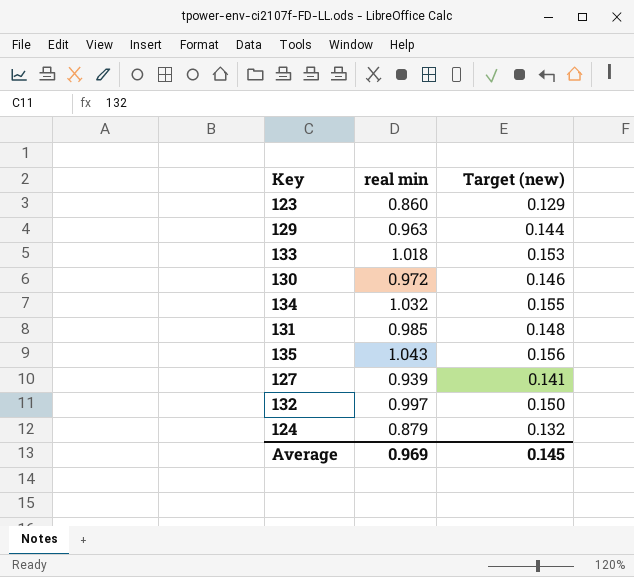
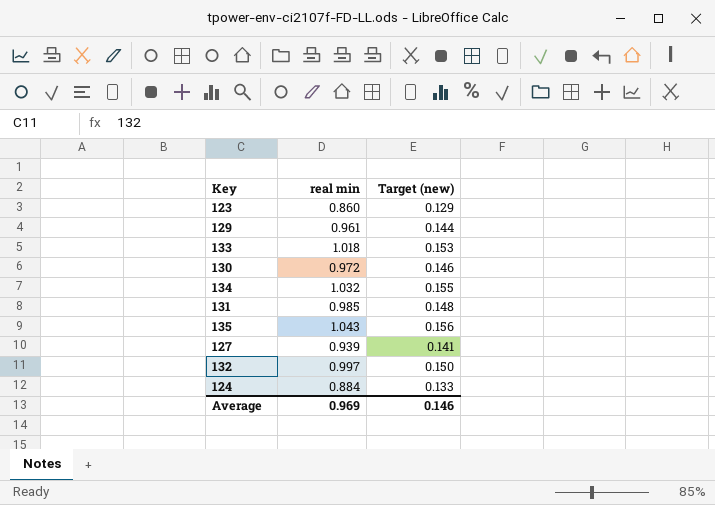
129 | real min: 0.963 -> 0.961
124 | real min: 0.879 -> 0.884
124 | Target (new): 0.132 -> 0.133
Average | Target (new): 0.145 -> 0.146

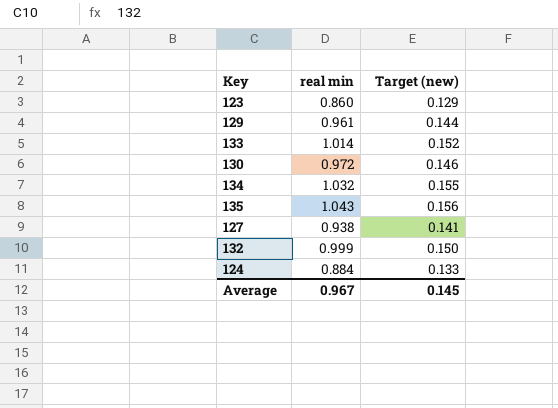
row 131: 0.985 | 0.148 -> none
133 | real min: 1.018 -> 1.014
133 | Target (new): 0.153 -> 0.152
127 | real min: 0.939 -> 0.938
132 | real min: 0.997 -> 0.999
Average | real min: 0.969 -> 0.967
Average | Target (new): 0.146 -> 0.145

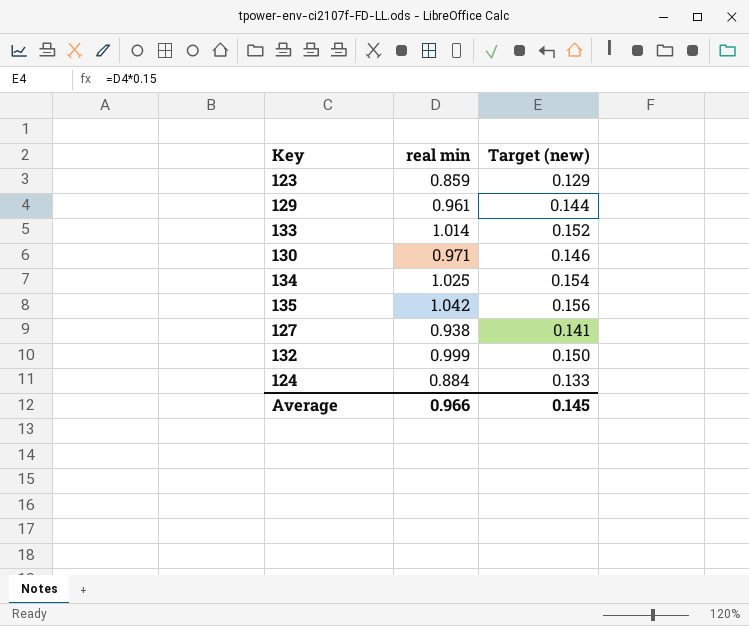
123 | real min: 0.860 -> 0.859
130 | real min: 0.972 -> 0.971
134 | real min: 1.032 -> 1.025
134 | Target (new): 0.155 -> 0.154
135 | real min: 1.043 -> 1.042
Average | real min: 0.967 -> 0.966

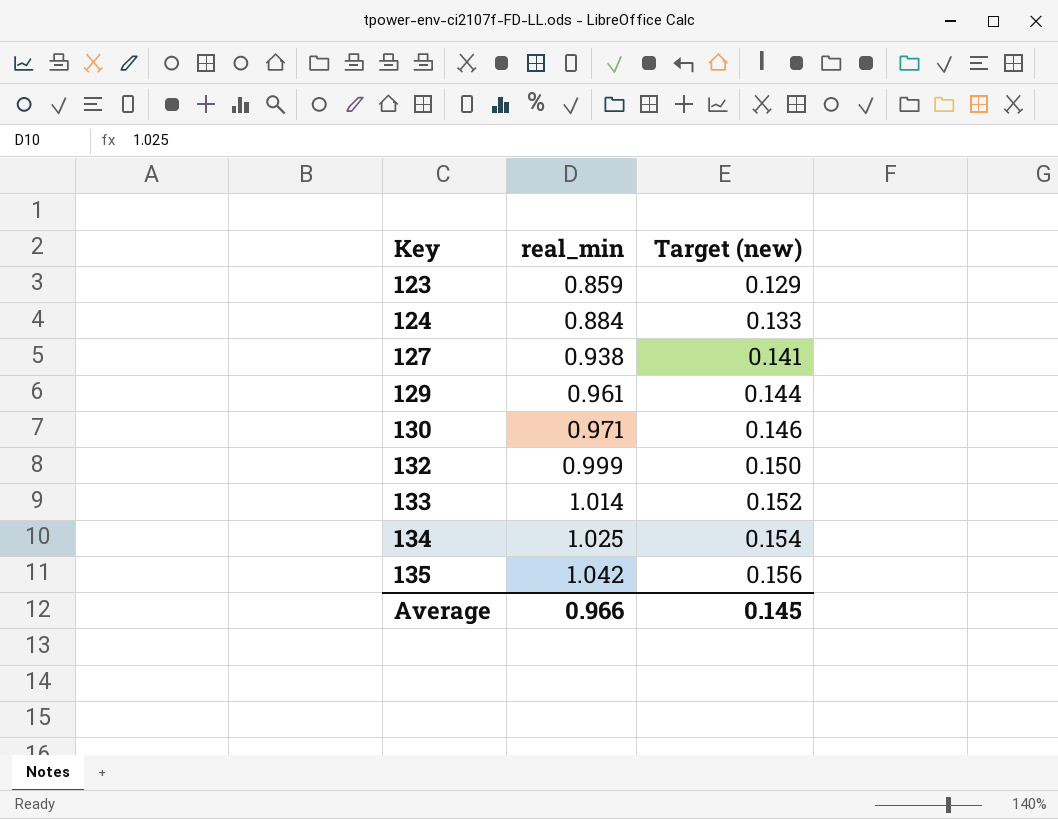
row order: none -> Key ascending
column name: real min -> real_min

